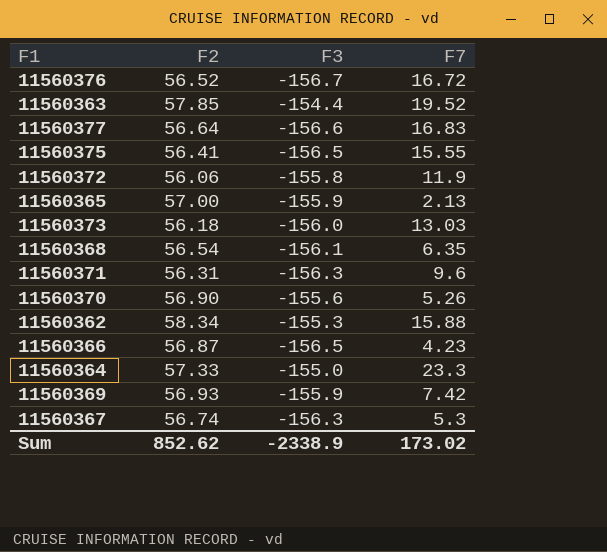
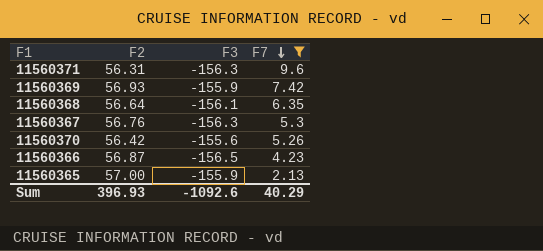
filter: none -> F7 <= 9.6
row order: none -> F7 descending
11560368 | F2: 56.54 -> 56.64
11560367 | F2: 56.74 -> 56.76
11560370 | F2: 56.90 -> 56.42
Sum | F2: 852.62 -> 396.93
Sum | F3: -2338.9 -> -1092.6
Sum | F7: 173.02 -> 40.29

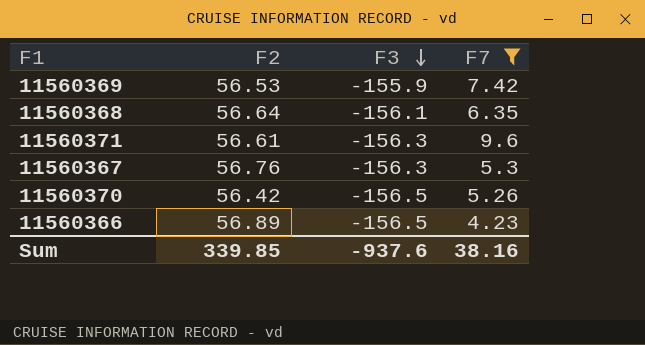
row order: F7 descending -> F3 descending
row 11560365: 57.00 | -155.9 | 2.13 -> none
11560369 | F2: 56.93 -> 56.53
11560371 | F2: 56.31 -> 56.61
11560370 | F3: -155.6 -> -156.5
11560366 | F2: 56.87 -> 56.89
Sum | F2: 396.93 -> 339.85
Sum | F3: -1092.6 -> -937.6
Sum | F7: 40.29 -> 38.16

